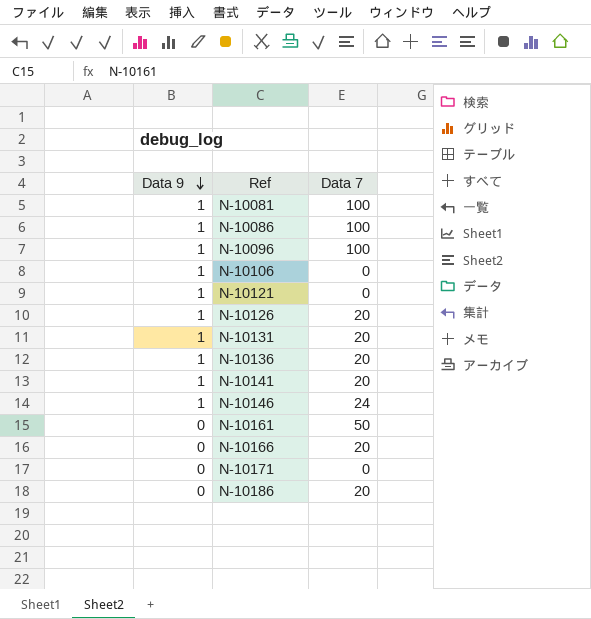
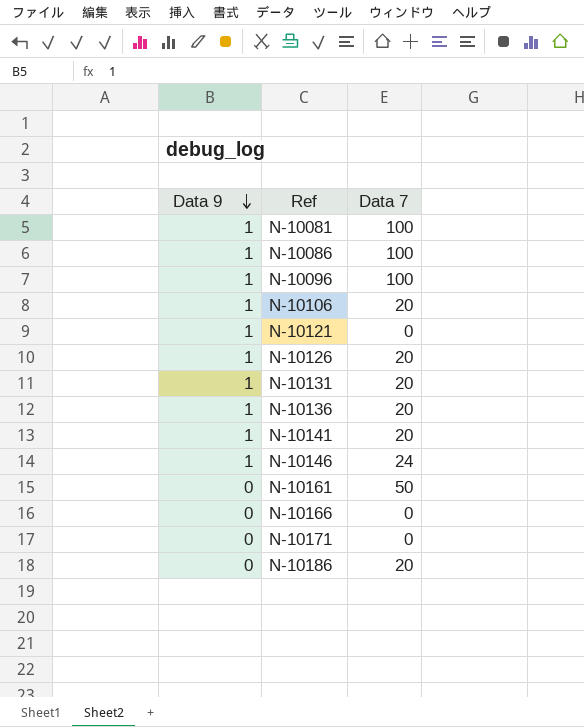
N-10106 | Data 7: 0 -> 20
N-10166 | Data 7: 20 -> 0

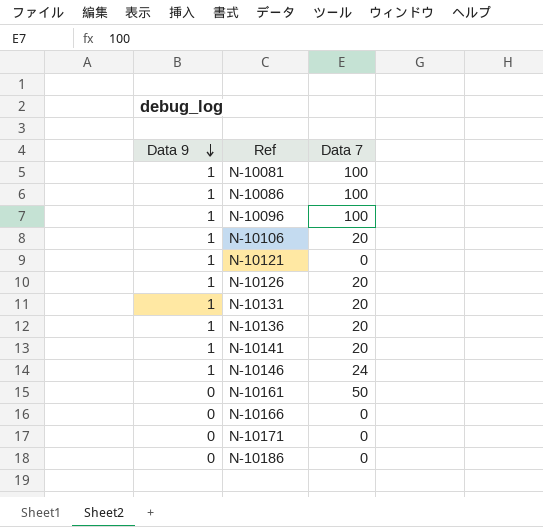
N-10186 | Data 7: 20 -> 0

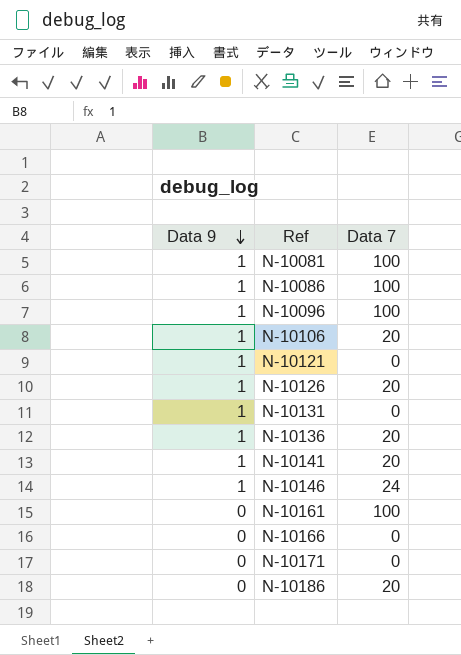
N-10131 | Data 7: 20 -> 0
N-10161 | Data 7: 50 -> 100
N-10186 | Data 7: 0 -> 20

